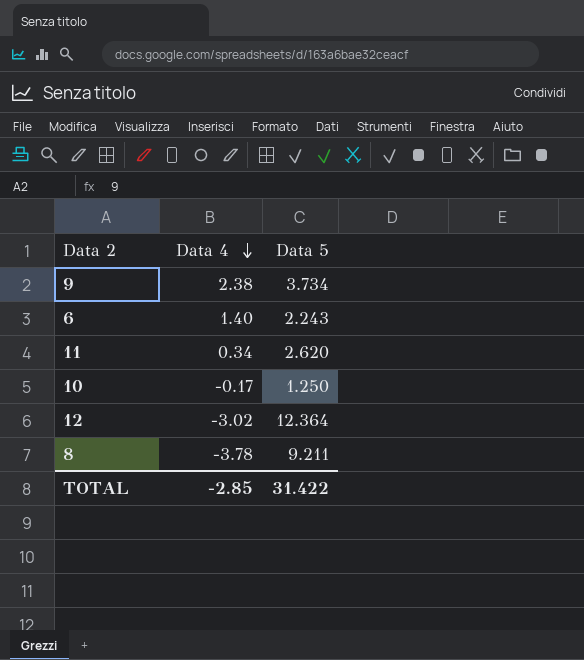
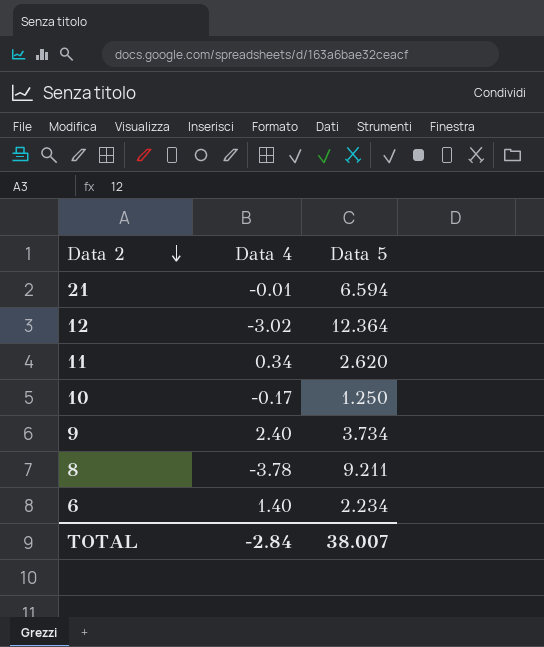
row order: Data 4 descending -> Data 2 descending
row 21: none -> -0.01 | 6.594
9 | Data 4: 2.38 -> 2.40
6 | Data 5: 2.243 -> 2.234
TOTAL | Data 4: -2.85 -> -2.84
TOTAL | Data 5: 31.422 -> 38.007

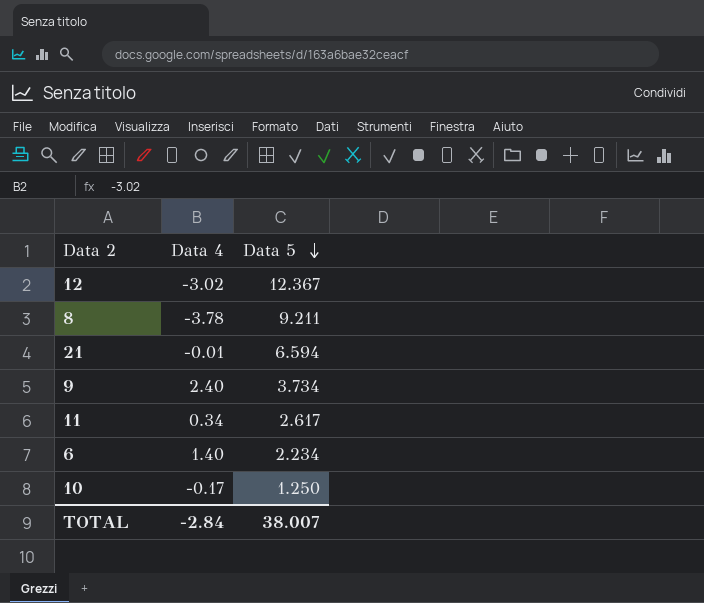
row order: Data 2 descending -> Data 5 descending
12 | Data 5: 12.364 -> 12.367
11 | Data 5: 2.620 -> 2.617

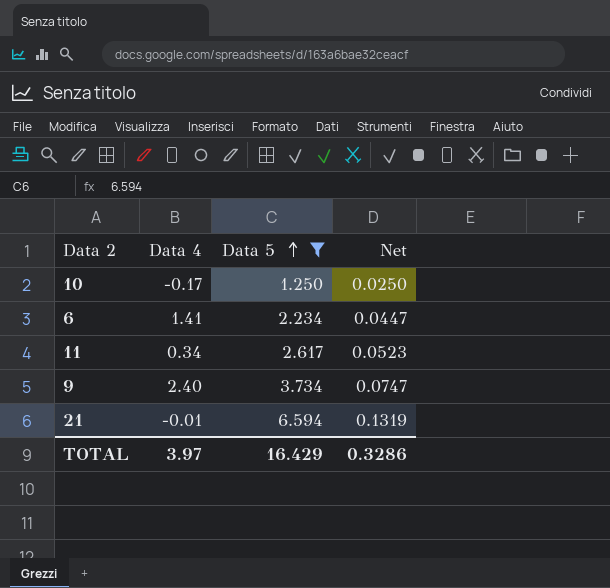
filter: none -> Data 5 <= 6.594
row order: Data 5 descending -> Data 5 ascending
column Net | formula: none -> [Data 5] * 0.02
6 | Data 4: 1.40 -> 1.41
TOTAL | Data 4: -2.84 -> 3.97
TOTAL | Data 5: 38.007 -> 16.429

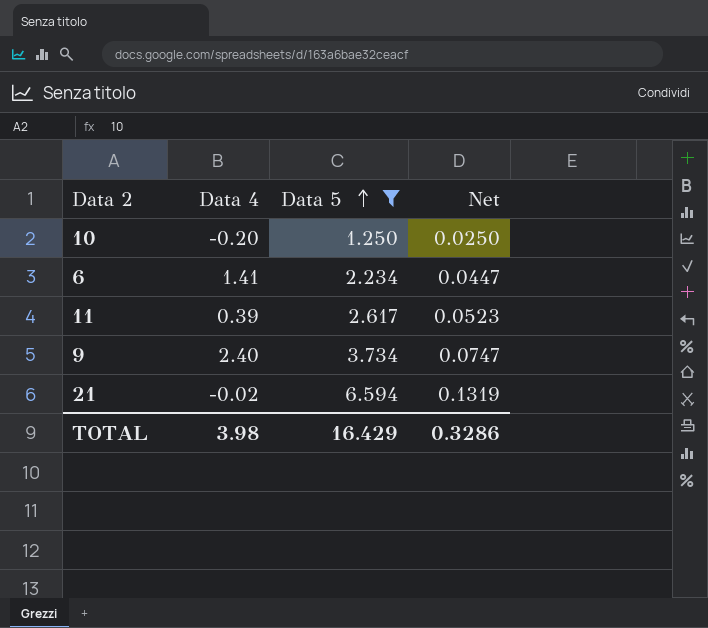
10 | Data 4: -0.17 -> -0.20
11 | Data 4: 0.34 -> 0.39
21 | Data 4: -0.01 -> -0.02
TOTAL | Data 4: 3.97 -> 3.98

